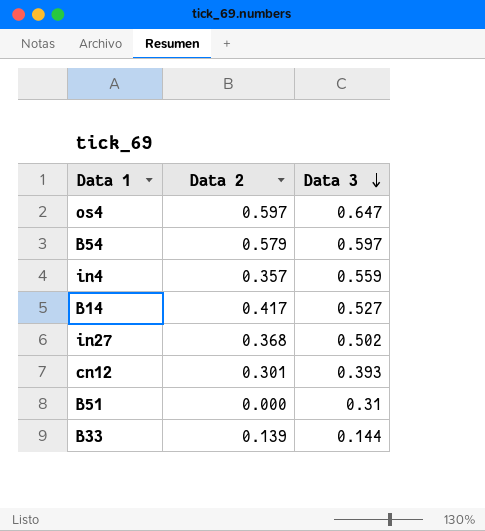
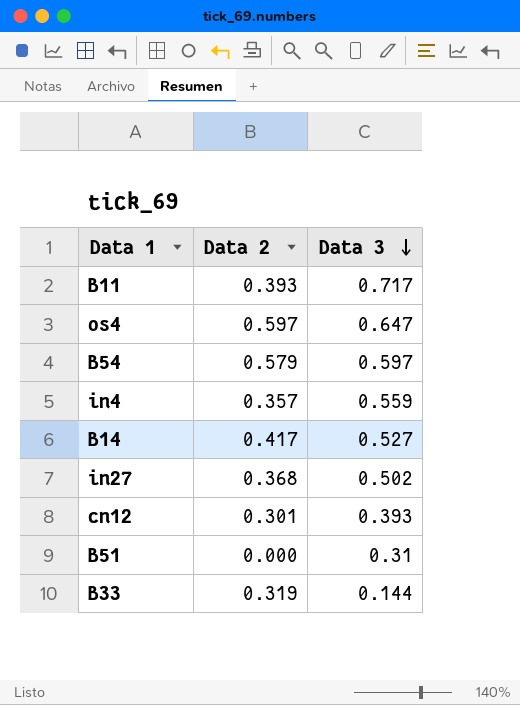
row B11: none -> 0.393 | 0.717
B33 | Data 2: 0.139 -> 0.319

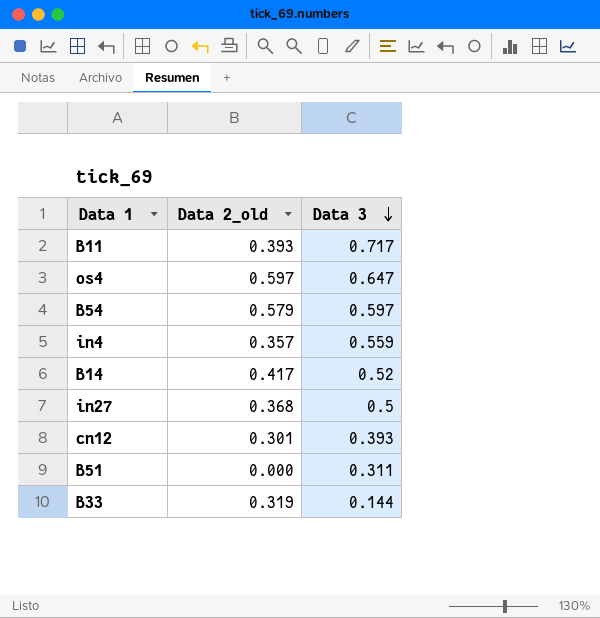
column name: Data 2 -> Data 2_old
B14 | Data 3: 0.527 -> 0.52
in27 | Data 3: 0.502 -> 0.5
B51 | Data 3: 0.31 -> 0.311

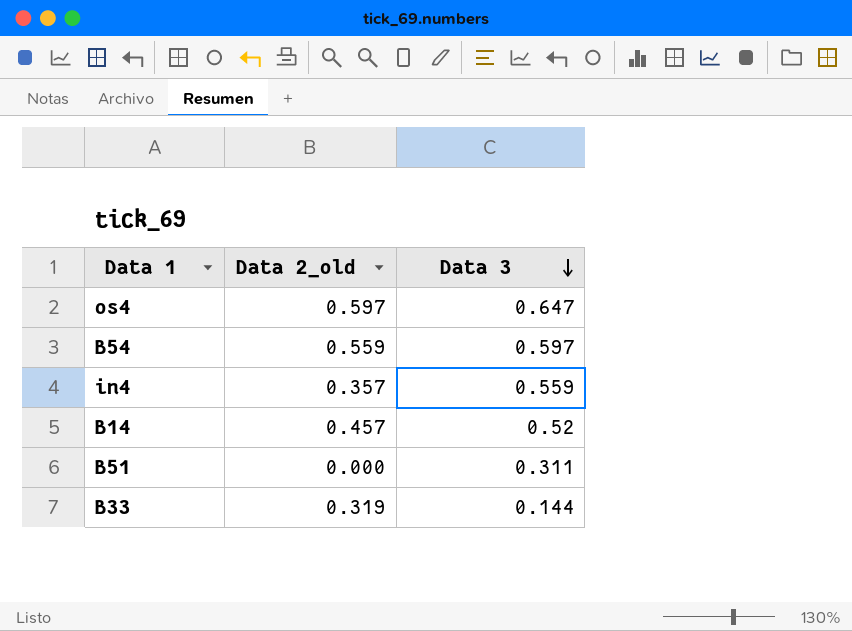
row B11: 0.393 | 0.717 -> none
row in27: 0.368 | 0.5 -> none
row cn12: 0.301 | 0.393 -> none
B54 | Data 2_old: 0.579 -> 0.559
B14 | Data 2_old: 0.417 -> 0.457

